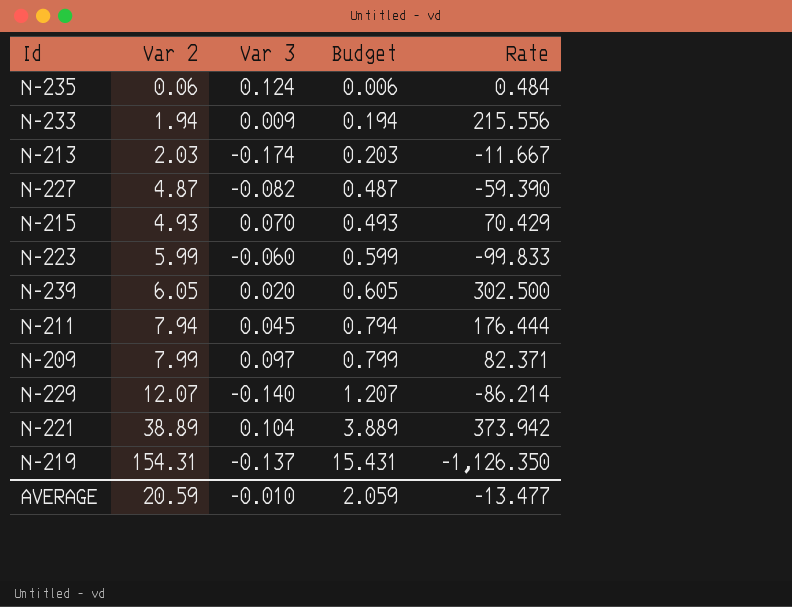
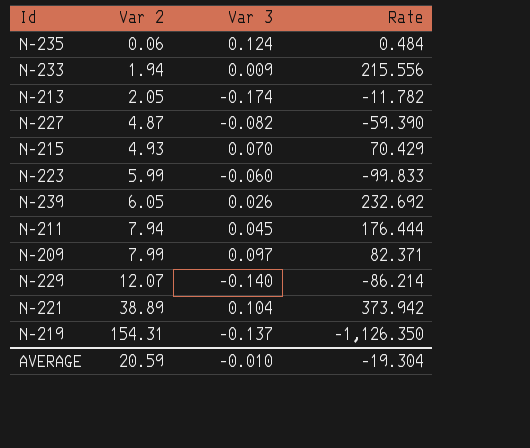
column Budget | formula: [Var 2] * 0.1 -> none
N-213 | Var 2: 2.03 -> 2.05
N-213 | Rate: -11.667 -> -11.782
N-239 | Var 3: 0.020 -> 0.026
N-239 | Rate: 302.500 -> 232.692
AVERAGE | Rate: -13.477 -> -19.304

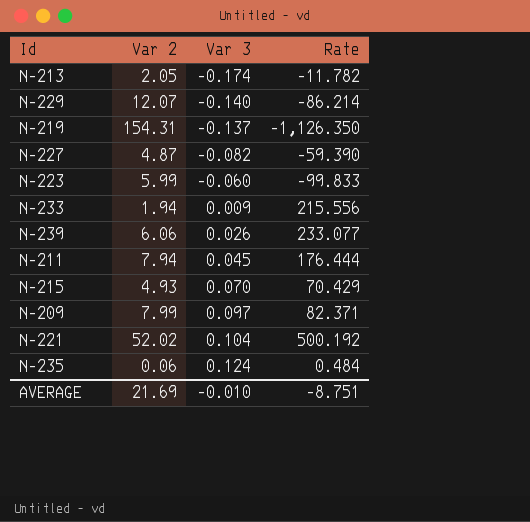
row order: Var 2 ascending -> Var 3 ascending
N-239 | Var 2: 6.05 -> 6.06
N-239 | Rate: 232.692 -> 233.077
N-221 | Var 2: 38.89 -> 52.02
N-221 | Rate: 373.942 -> 500.192
AVERAGE | Var 2: 20.59 -> 21.69
AVERAGE | Rate: -19.304 -> -8.751

